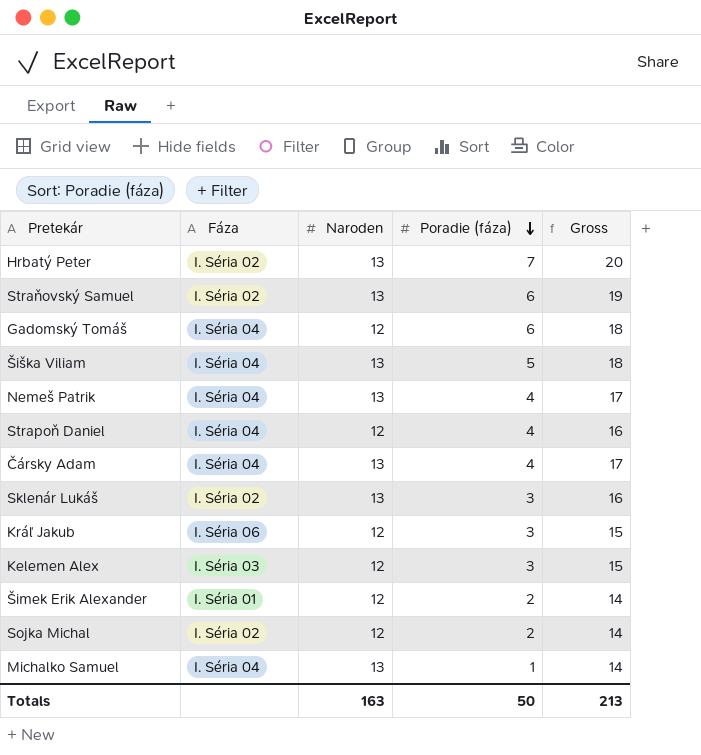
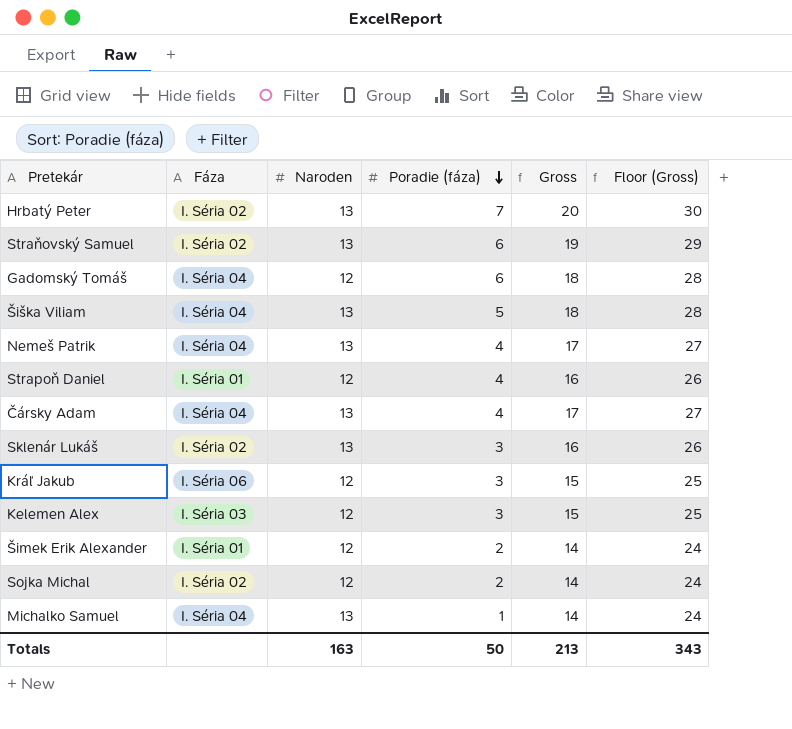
column Floor (Gross) | formula: none -> [Gross] + 10
Strapoň Daniel | Fáza: I. Séria 04 -> I. Séria 01

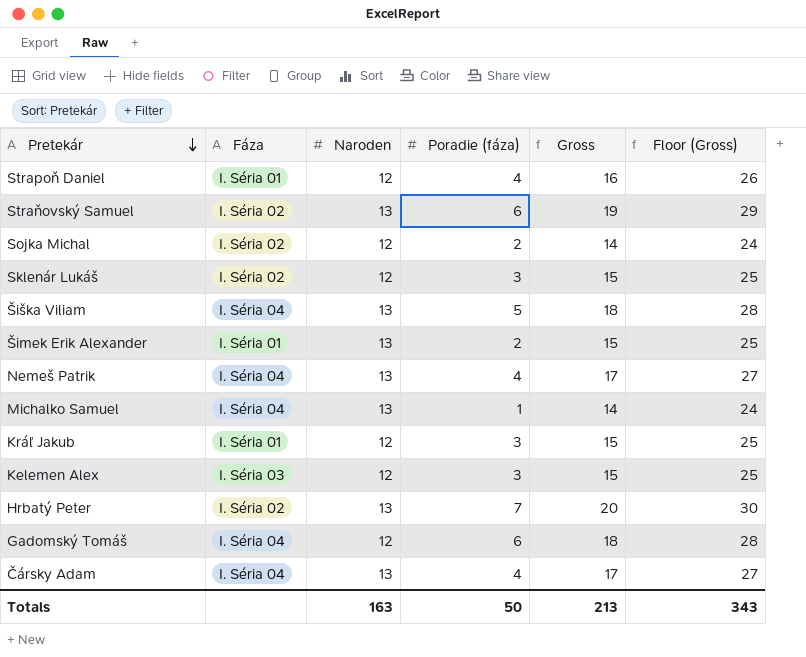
row order: Poradie (fáza) descending -> Pretekár descending
Sklenár Lukáš | Naroden: 13 -> 12
Sklenár Lukáš | Gross: 16 -> 15
Sklenár Lukáš | Floor (Gross): 26 -> 25
Šimek Erik Alexander | Naroden: 12 -> 13
Šimek Erik Alexander | Gross: 14 -> 15
Šimek Erik Alexander | Floor (Gross): 24 -> 25
Kráľ Jakub | Fáza: I. Séria 06 -> I. Séria 01

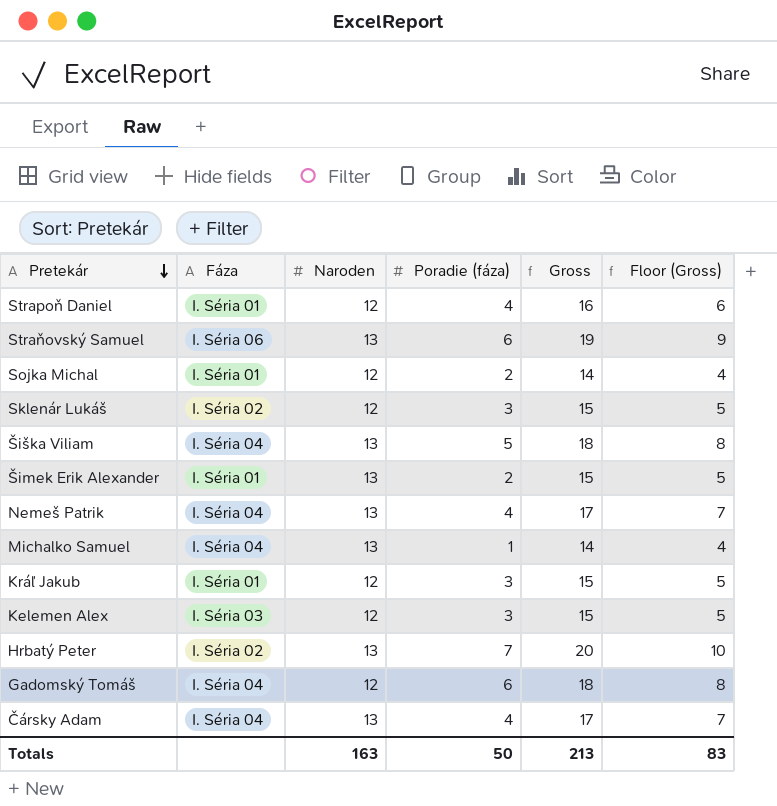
column Floor (Gross) | formula: [Gross] + 10 -> [Gross] - 10
Straňovský Samuel | Fáza: I. Séria 02 -> I. Séria 06
Sojka Michal | Fáza: I. Séria 02 -> I. Séria 01
Totals | Floor (Gross): 343 -> 83

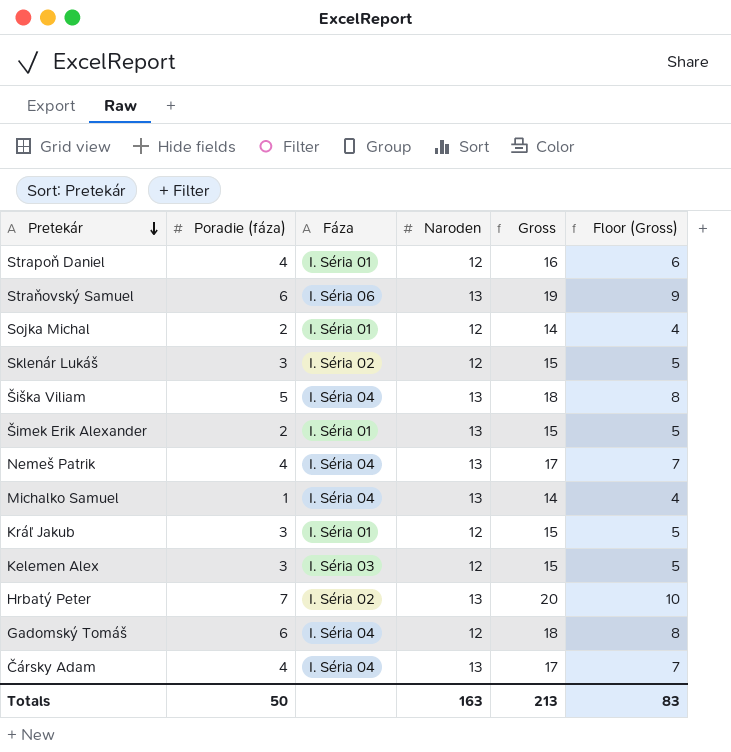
column Poradie (fáza) | position: 4 -> 2

